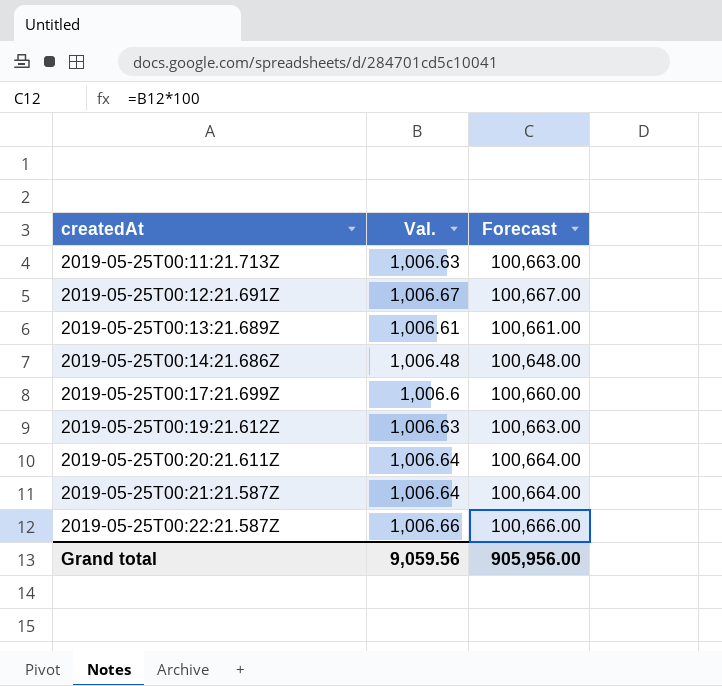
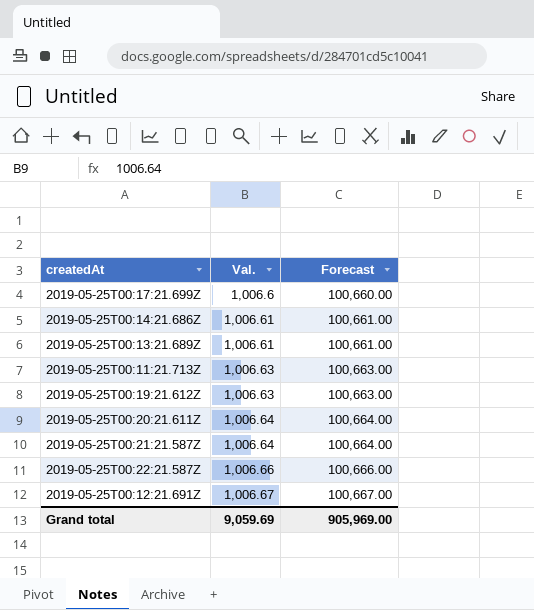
row order: createdAt ascending -> Val. ascending
2019-05-25T00:14:21.686Z | Val.: 1,006.48 -> 1,006.61
2019-05-25T00:14:21.686Z | Forecast: 100,648.00 -> 100,661.00
Grand total | Val.: 9,059.56 -> 9,059.69
Grand total | Forecast: 905,956.00 -> 905,969.00

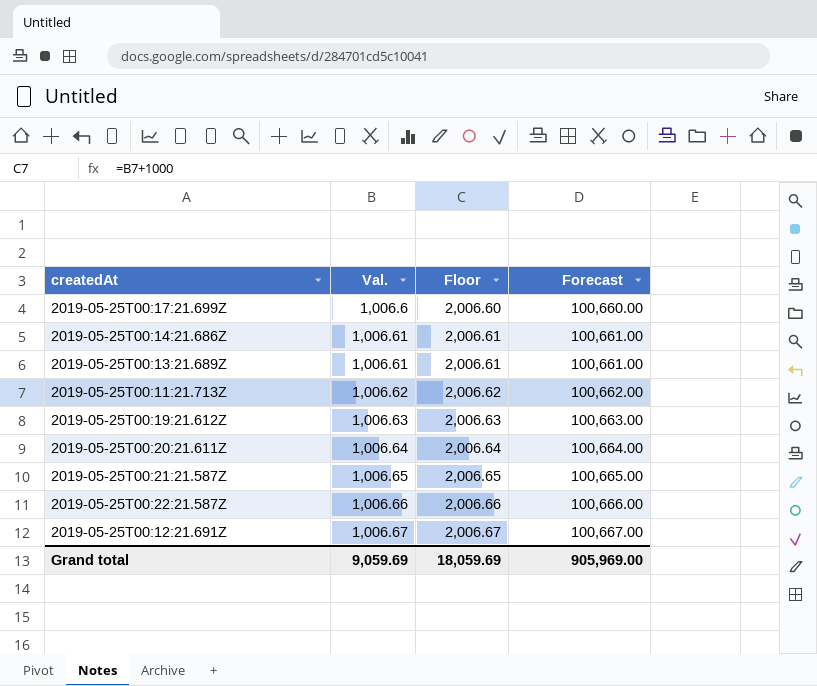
column Floor | formula: none -> [Val.] + 1000
2019-05-25T00:11:21.713Z | Val.: 1,006.63 -> 1,006.62
2019-05-25T00:11:21.713Z | Forecast: 100,663.00 -> 100,662.00
2019-05-25T00:21:21.587Z | Val.: 1,006.64 -> 1,006.65
2019-05-25T00:21:21.587Z | Forecast: 100,664.00 -> 100,665.00

